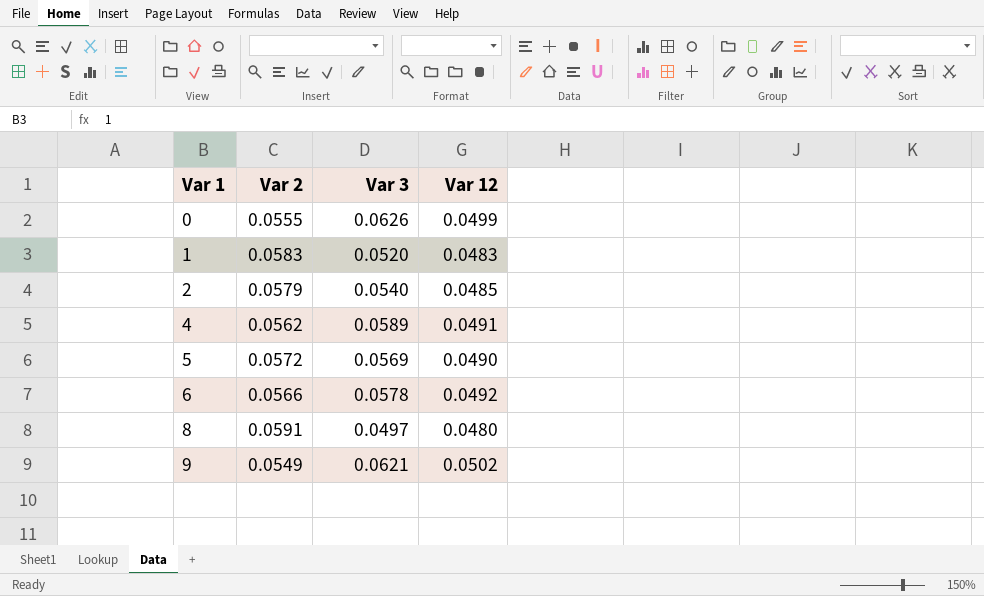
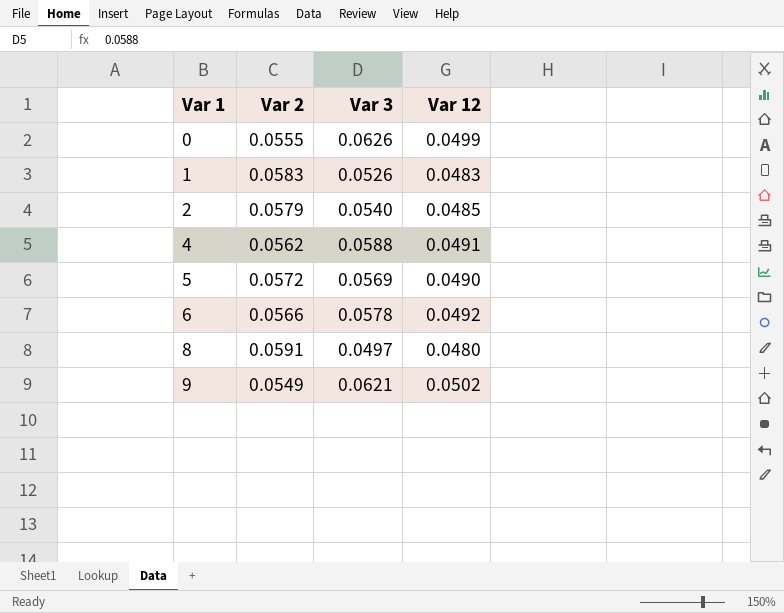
1 | Var 3: 0.0520 -> 0.0526
4 | Var 3: 0.0589 -> 0.0588

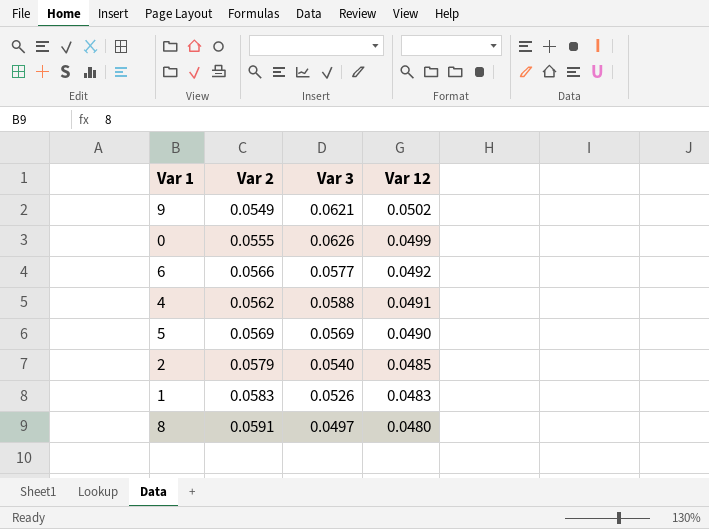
row order: Var 1 ascending -> Var 12 descending
6 | Var 3: 0.0578 -> 0.0577
5 | Var 2: 0.0572 -> 0.0569

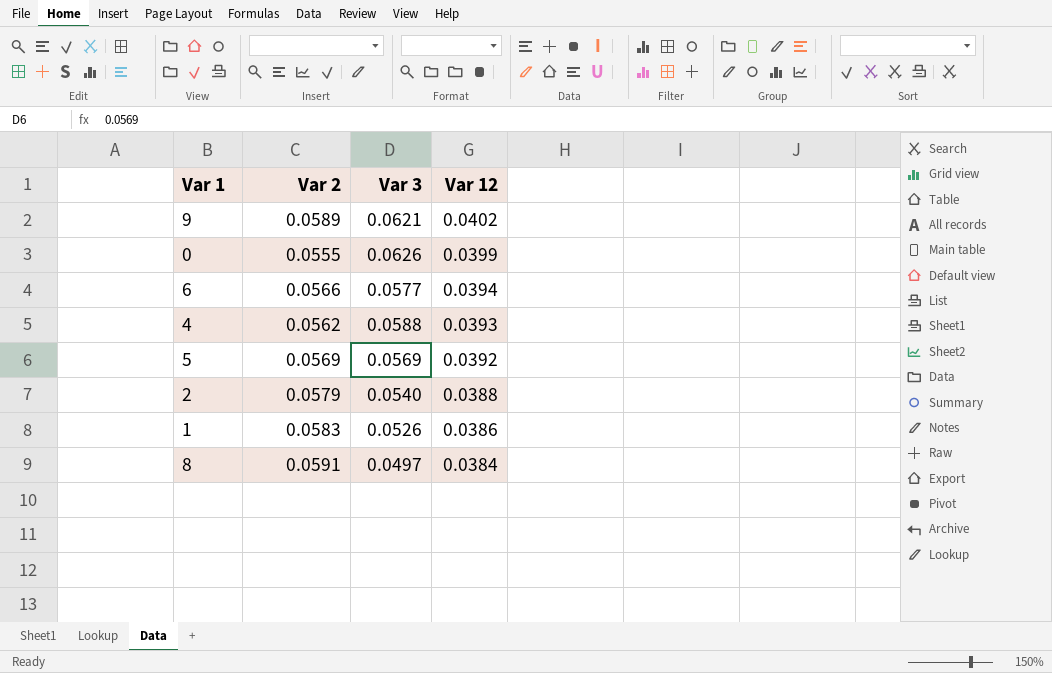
9 | Var 2: 0.0549 -> 0.0589
9 | Var 12: 0.0502 -> 0.0402
0 | Var 12: 0.0499 -> 0.0399
6 | Var 12: 0.0492 -> 0.0394
4 | Var 12: 0.0491 -> 0.0393
5 | Var 12: 0.0490 -> 0.0392
2 | Var 12: 0.0485 -> 0.0388
1 | Var 12: 0.0483 -> 0.0386
8 | Var 12: 0.0480 -> 0.0384

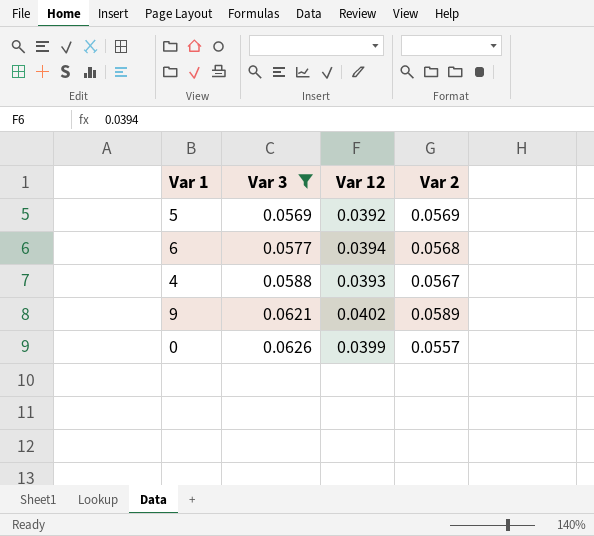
filter: none -> Var 3 >= 0.0569
row order: Var 12 descending -> Var 3 ascending
column Var 2 | position: 2 -> 4
6 | Var 2: 0.0566 -> 0.0568
4 | Var 2: 0.0562 -> 0.0567
0 | Var 2: 0.0555 -> 0.0557

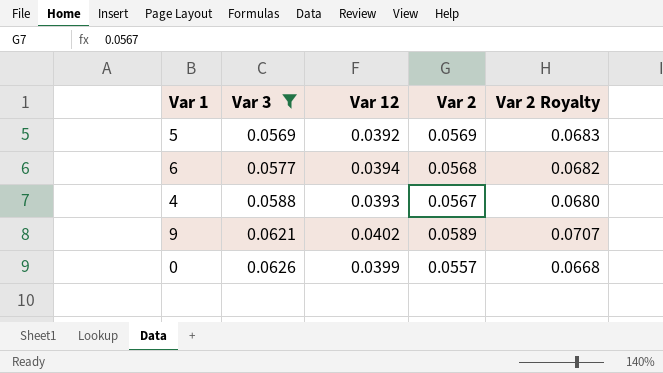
column Var 2 Royalty | formula: none -> [Var 2] * 1.2

